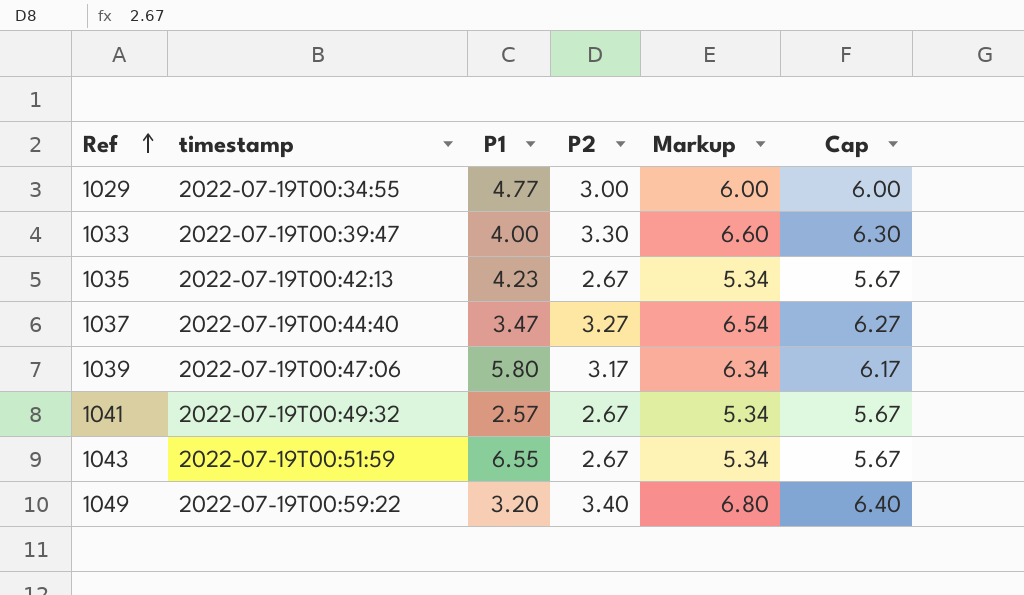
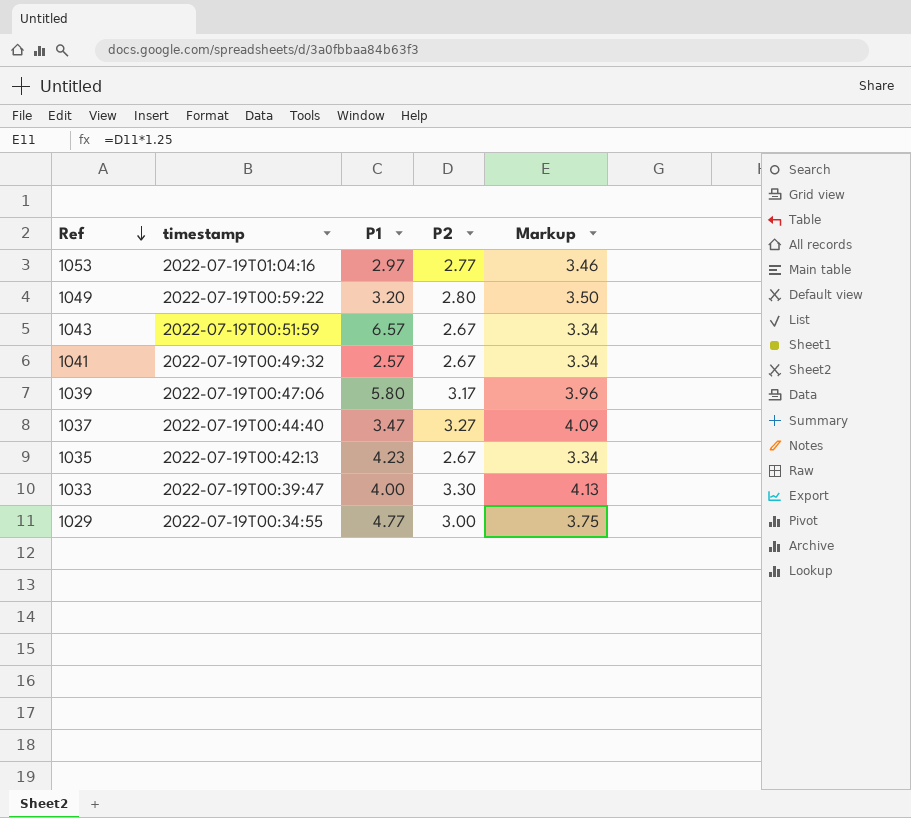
row order: Ref ascending -> Ref descending
column Cap | formula: [P2] + 3 -> none
column Markup | formula: [P2] * 2 -> [P2] * 1.25
row 1053: none -> 2022-07-19T01:04:16 | 2.97 | 2.77 | 3.46
1049 | P2: 3.40 -> 2.80
1043 | P1: 6.55 -> 6.57

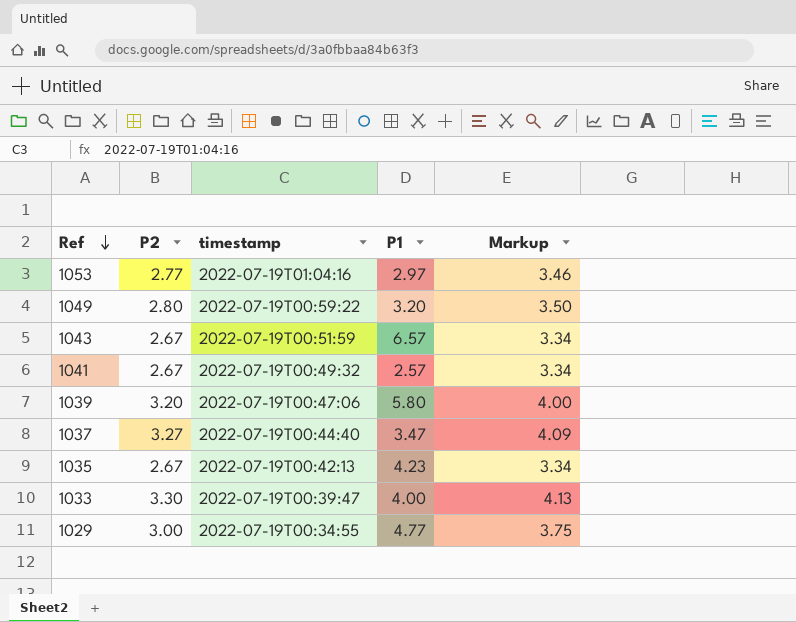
column P2 | position: 4 -> 2
1039 | P2: 3.17 -> 3.20
1039 | Markup: 3.96 -> 4.00

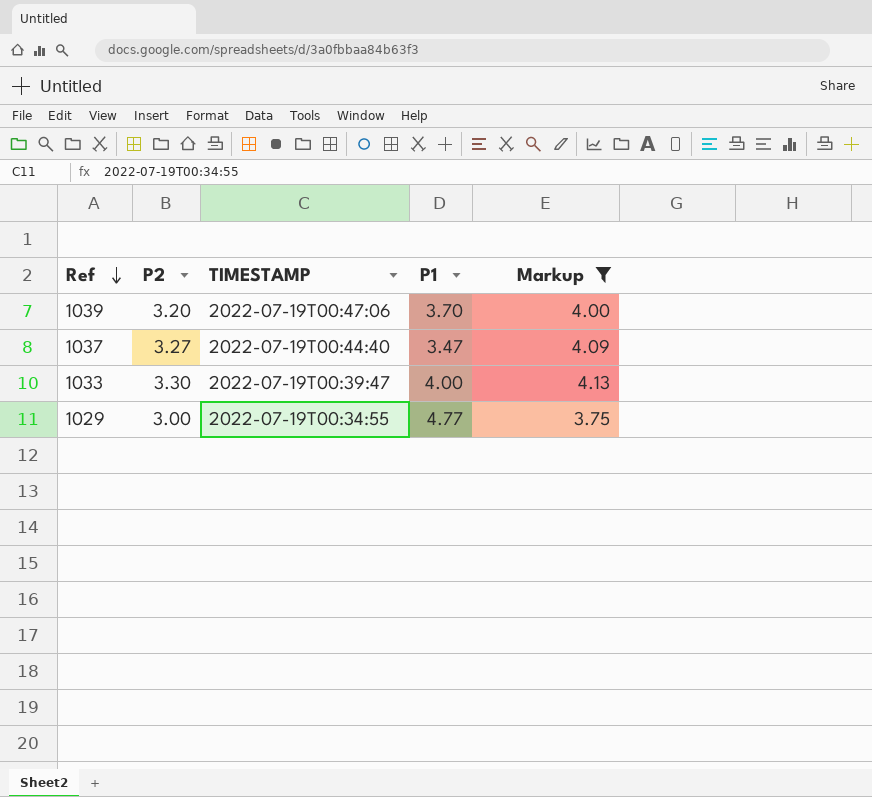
filter: none -> Markup >= 3.75
column name: timestamp -> TIMESTAMP
1039 | P1: 5.80 -> 3.70

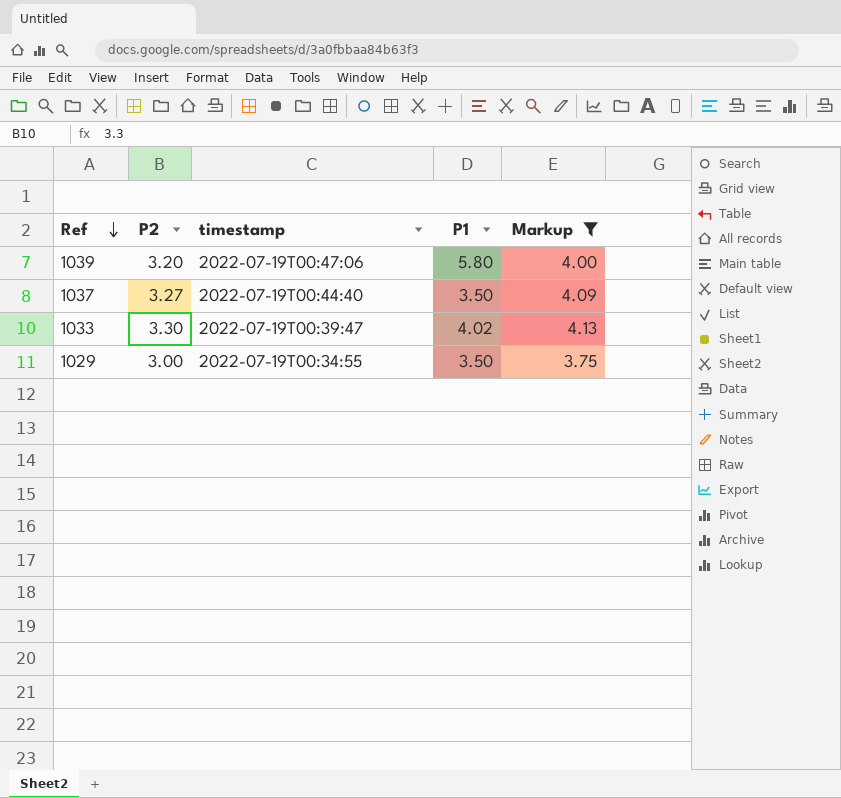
column name: TIMESTAMP -> timestamp
1039 | P1: 3.70 -> 5.80
1037 | P1: 3.47 -> 3.50
1033 | P1: 4.00 -> 4.02
1029 | P1: 4.77 -> 3.50

